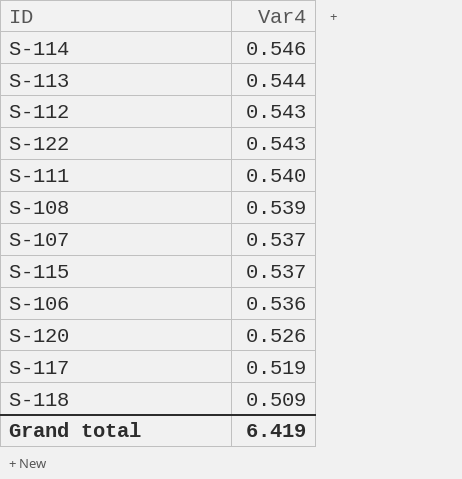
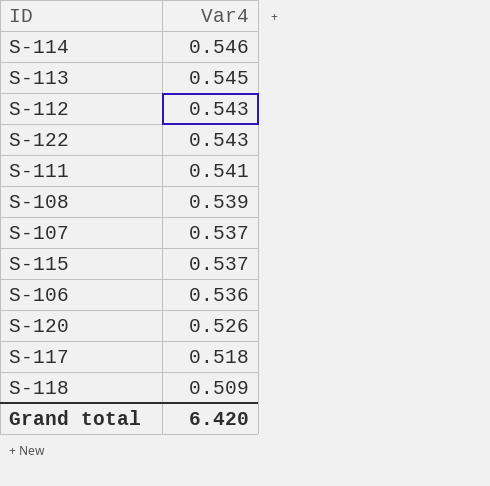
S-113 | Var4: 0.544 -> 0.545
S-111 | Var4: 0.540 -> 0.541
S-117 | Var4: 0.519 -> 0.518
Grand total | Var4: 6.419 -> 6.420

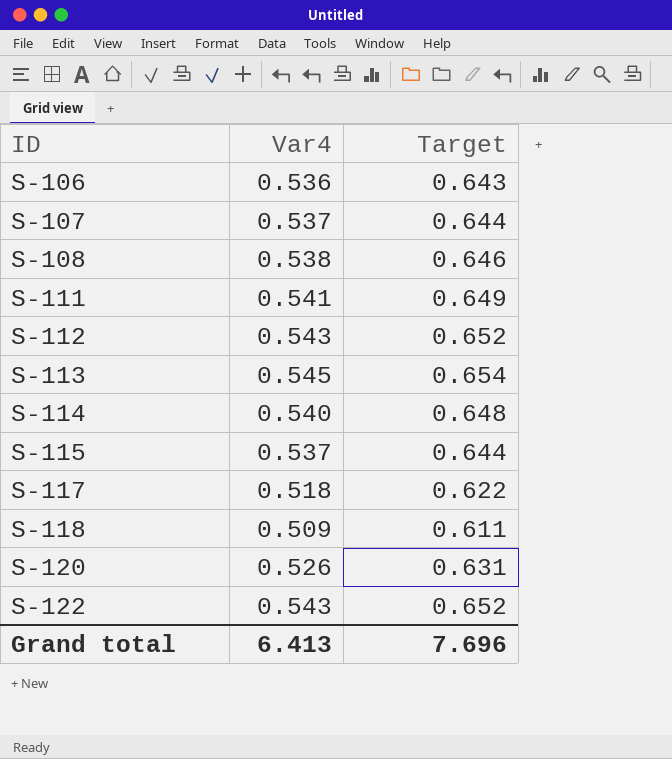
row order: Var4 descending -> ID ascending
column Target | formula: none -> [Var4] * 1.2
S-108 | Var4: 0.539 -> 0.538
S-114 | Var4: 0.546 -> 0.540
Grand total | Var4: 6.420 -> 6.413

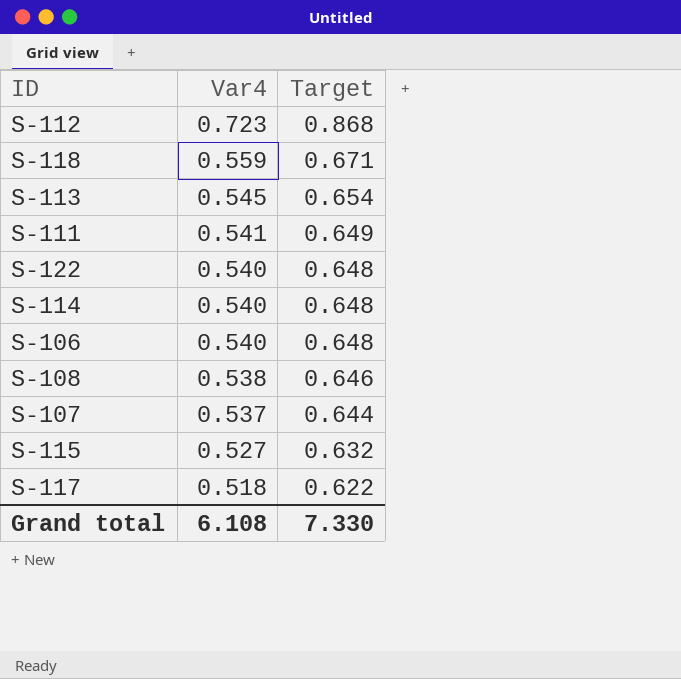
row order: ID ascending -> Var4 descending
row S-120: 0.526 | 0.631 -> none
S-112 | Var4: 0.543 -> 0.723
S-112 | Target: 0.652 -> 0.868
S-118 | Var4: 0.509 -> 0.559
S-118 | Target: 0.611 -> 0.671
S-122 | Var4: 0.543 -> 0.540
S-122 | Target: 0.652 -> 0.648
S-106 | Var4: 0.536 -> 0.540
S-106 | Target: 0.643 -> 0.648
S-115 | Var4: 0.537 -> 0.527
S-115 | Target: 0.644 -> 0.632
Grand total | Var4: 6.413 -> 6.108
Grand total | Target: 7.696 -> 7.330

